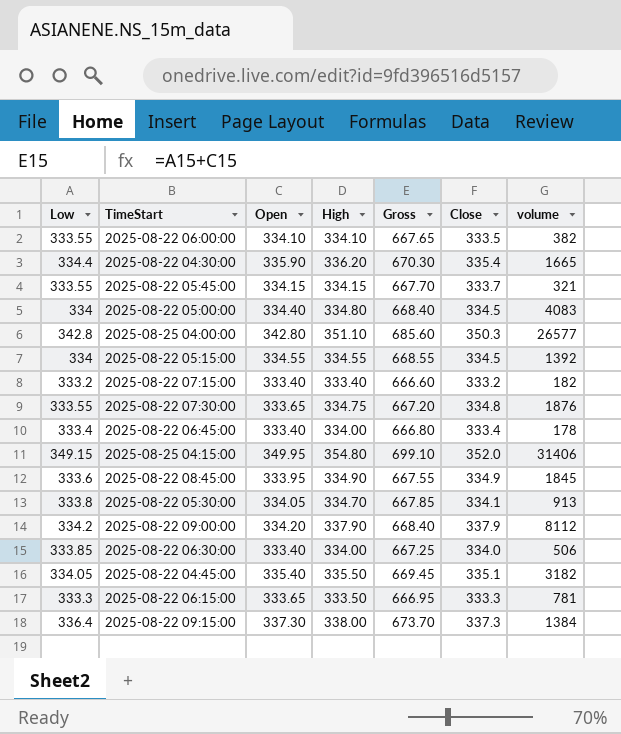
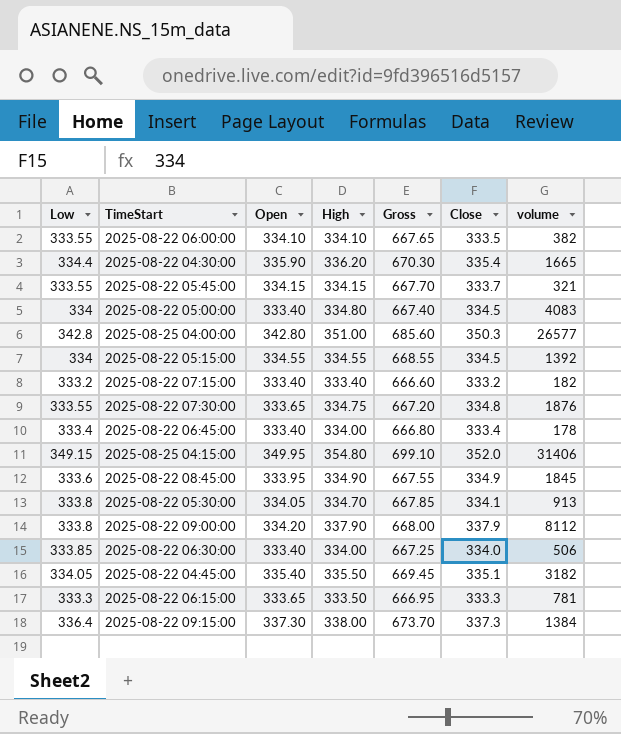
2025-08-22 05:00:00 | Open: 334.40 -> 333.40
2025-08-22 05:00:00 | Gross: 668.40 -> 667.40
2025-08-25 04:00:00 | High: 351.10 -> 351.00
2025-08-22 09:00:00 | Low: 334.2 -> 333.8
2025-08-22 09:00:00 | Gross: 668.40 -> 668.00

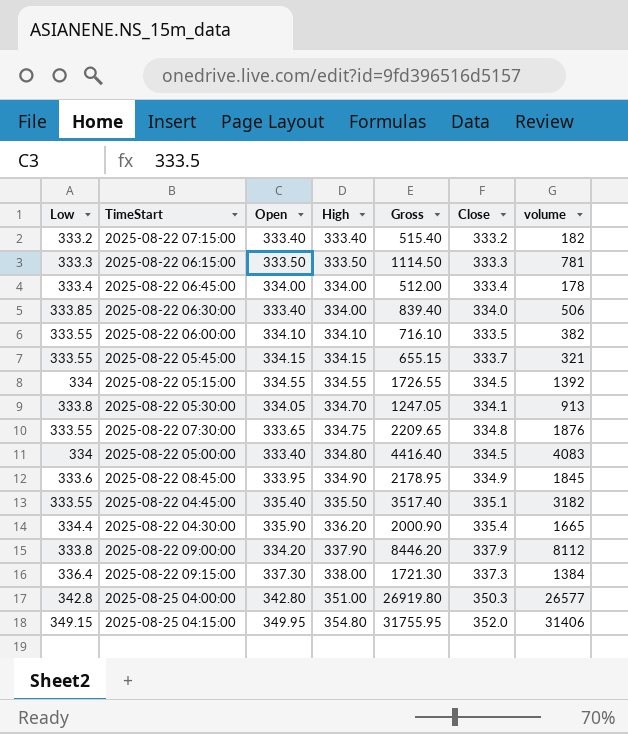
row order: none -> High ascending
column Gross | formula: [Low] + [Open] -> [Open] + [volume]
2025-08-22 06:15:00 | Open: 333.65 -> 333.50
2025-08-22 06:45:00 | Open: 333.40 -> 334.00
2025-08-22 04:45:00 | Low: 334.05 -> 333.55

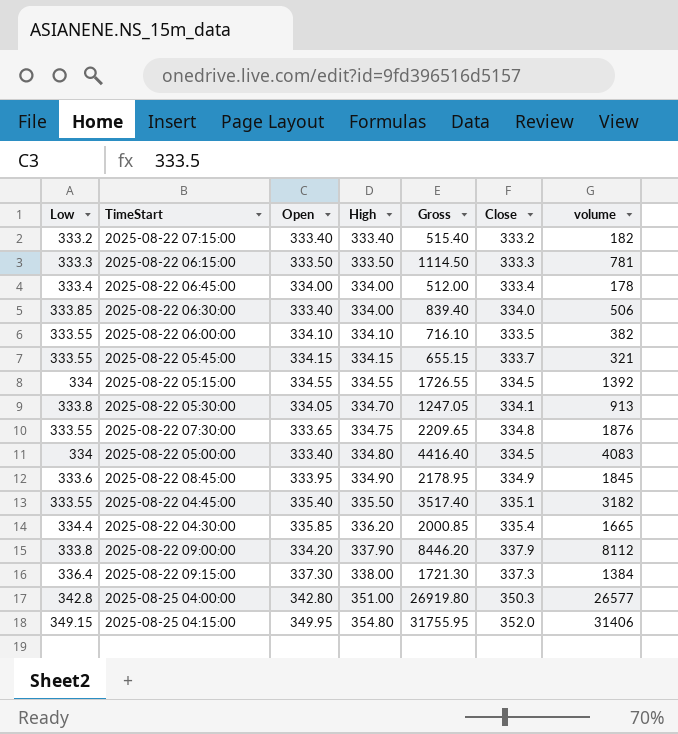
2025-08-22 04:30:00 | Open: 335.90 -> 335.85
2025-08-22 04:30:00 | Gross: 2000.90 -> 2000.85

